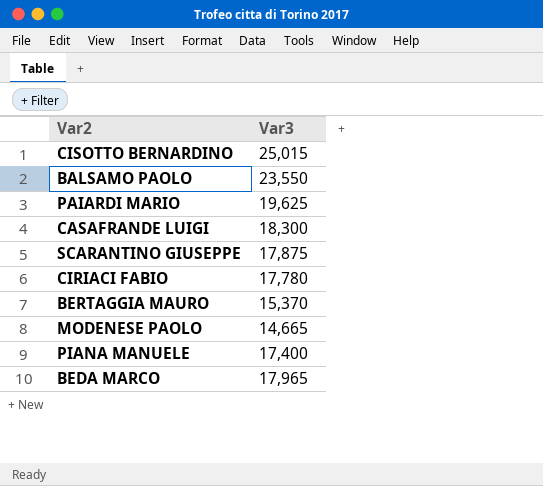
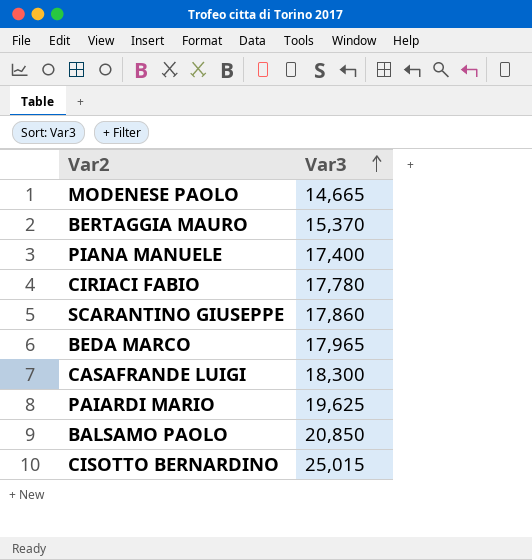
row order: none -> Var3 ascending
SCARANTINO GIUSEPPE | Var3: 17,875 -> 17,860
BALSAMO PAOLO | Var3: 23,550 -> 20,850

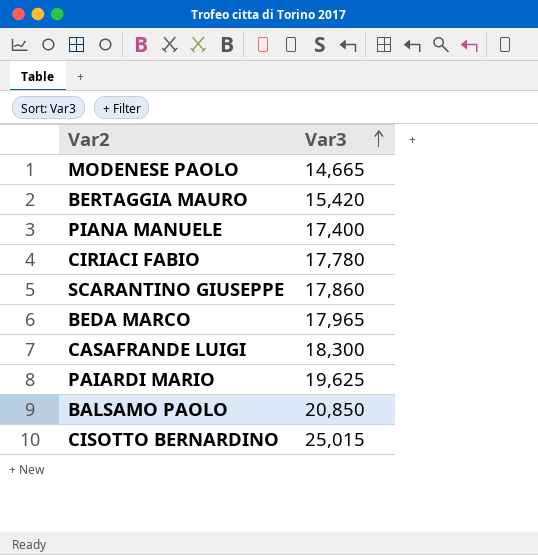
BERTAGGIA MAURO | Var3: 15,370 -> 15,420

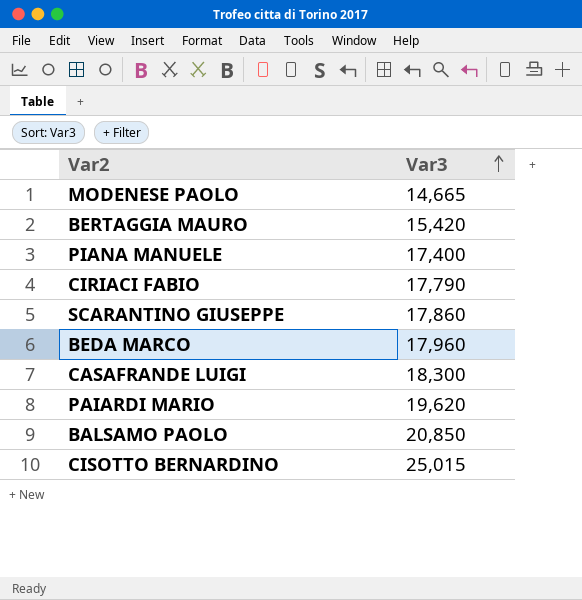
CIRIACI FABIO | Var3: 17,780 -> 17,790
BEDA MARCO | Var3: 17,965 -> 17,960
PAIARDI MARIO | Var3: 19,625 -> 19,620

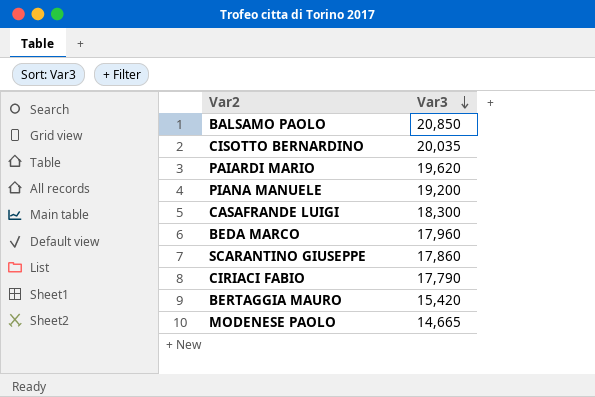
row order: Var3 ascending -> Var3 descending
CISOTTO BERNARDINO | Var3: 25,015 -> 20,035
PIANA MANUELE | Var3: 17,400 -> 19,200

